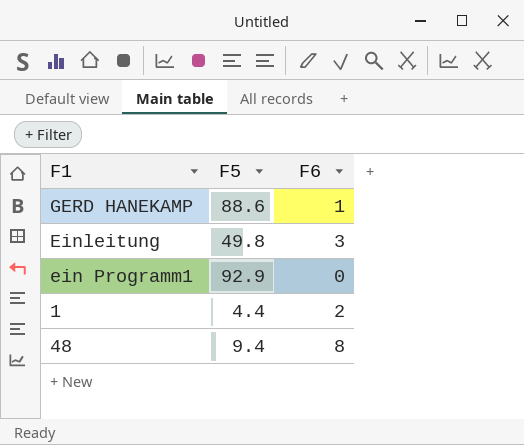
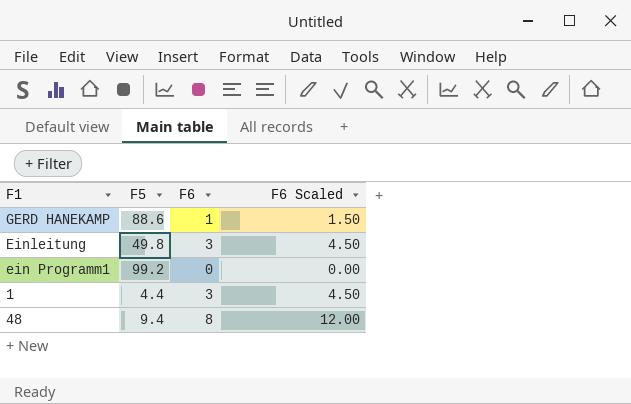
column F6 Scaled | formula: none -> [F6] * 1.5
ein Programm1 | F5: 92.9 -> 99.2
1 | F6: 2 -> 3

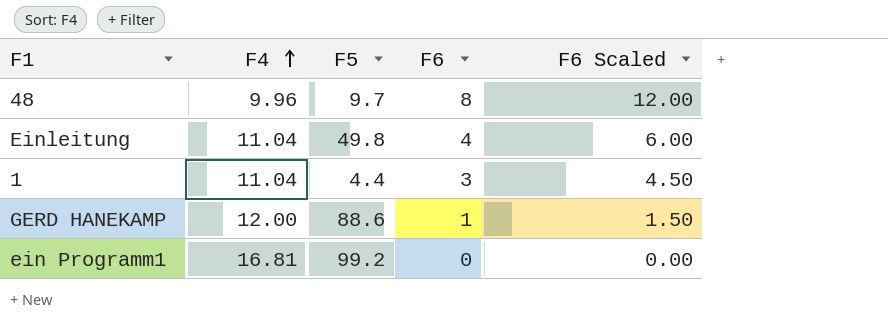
row order: none -> F4 ascending
column F4 | position: none -> 2
48 | F5: 9.4 -> 9.7
Einleitung | F6: 3 -> 4
Einleitung | F6 Scaled: 4.50 -> 6.00

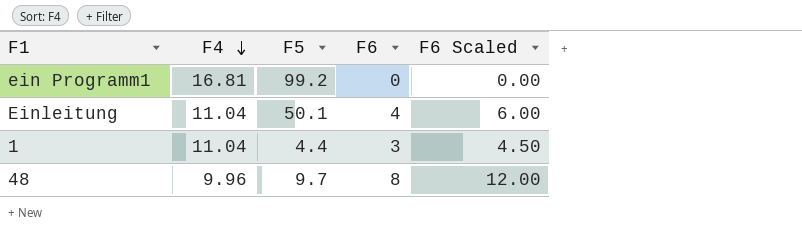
row order: F4 ascending -> F4 descending
row GERD HANEKAMP: 12.00 | 88.6 | 1 | 1.50 -> none
Einleitung | F5: 49.8 -> 50.1

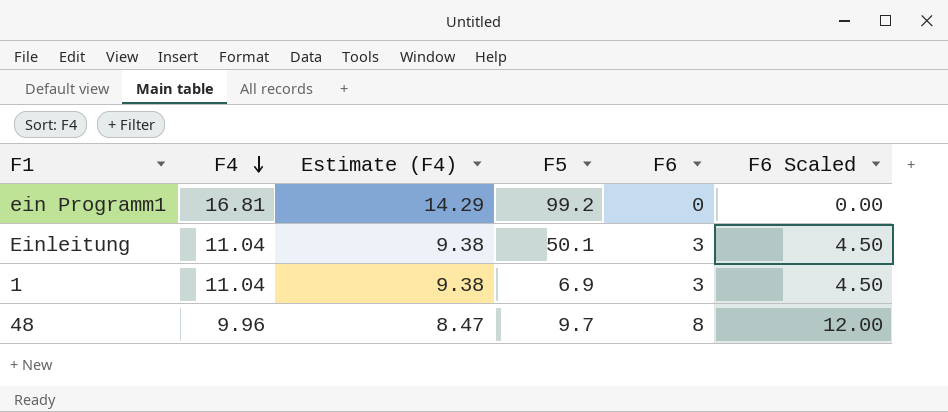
column Estimate (F4) | formula: none -> [F4] * 0.85
Einleitung | F6: 4 -> 3
Einleitung | F6 Scaled: 6.00 -> 4.50
1 | F5: 4.4 -> 6.9

